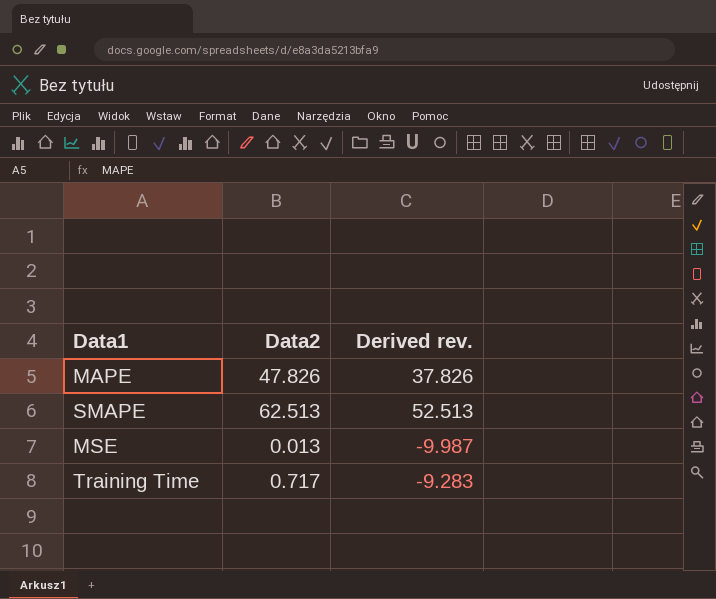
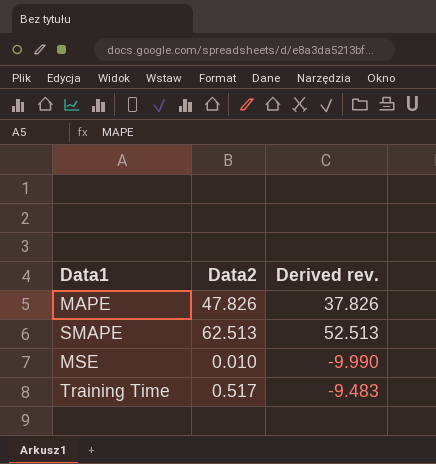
MSE | Data2: 0.013 -> 0.010
MSE | Derived rev.: -9.987 -> -9.990
Training Time | Data2: 0.717 -> 0.517
Training Time | Derived rev.: -9.283 -> -9.483

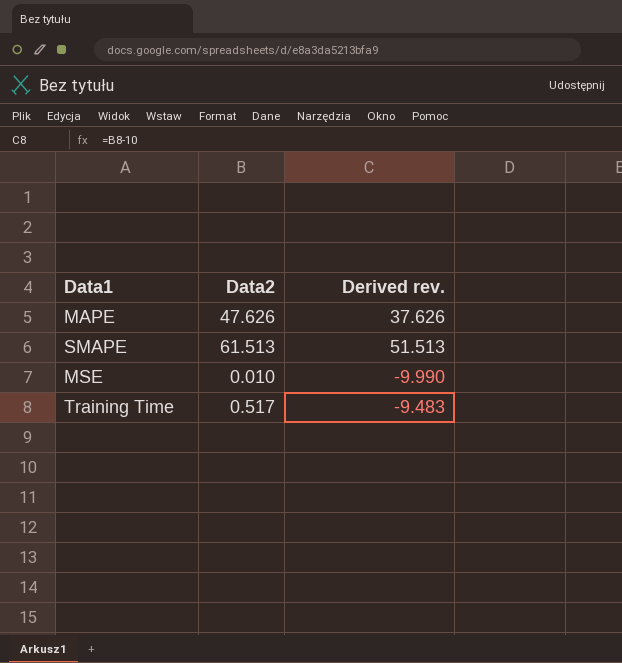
MAPE | Data2: 47.826 -> 47.626
MAPE | Derived rev.: 37.826 -> 37.626
SMAPE | Data2: 62.513 -> 61.513
SMAPE | Derived rev.: 52.513 -> 51.513

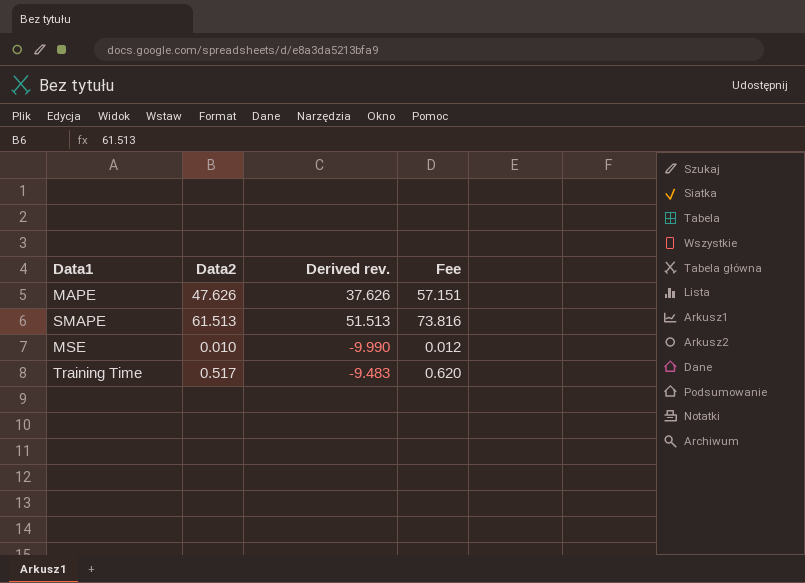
column Fee | formula: none -> [Data2] * 1.2

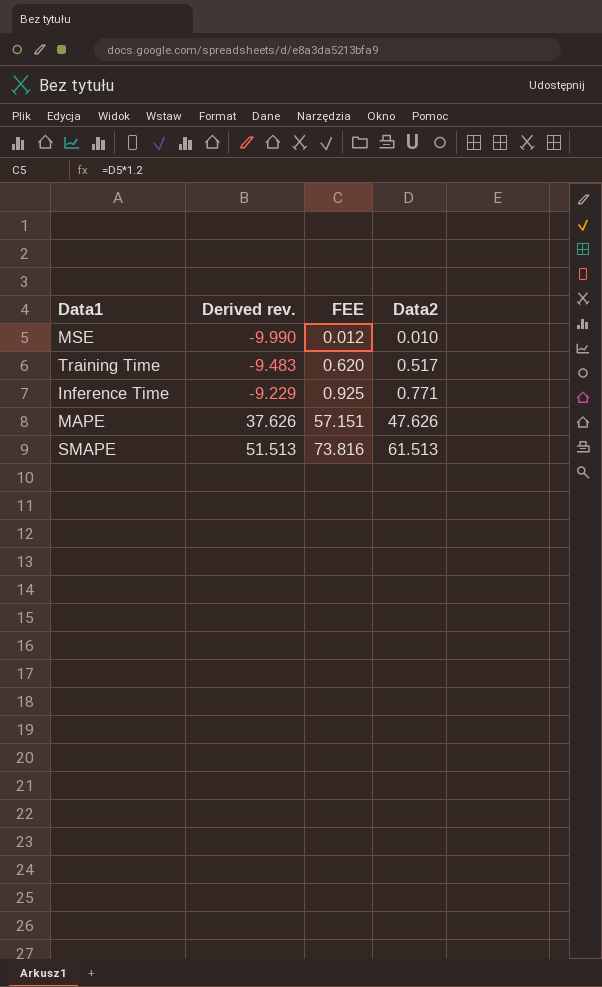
row order: none -> Derived rev. ascending
column name: Fee -> FEE
column Data2 | position: 2 -> 4
row Inference Time: none -> -9.229 | 0.925 | 0.771

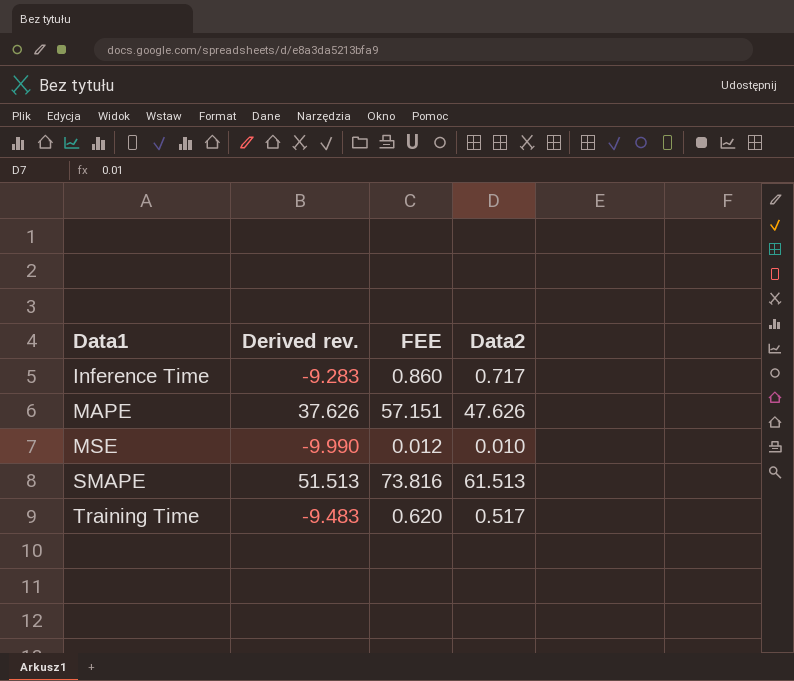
row order: Derived rev. ascending -> Data1 ascending
Inference Time | Derived rev.: -9.229 -> -9.283
Inference Time | FEE: 0.925 -> 0.860
Inference Time | Data2: 0.771 -> 0.717

